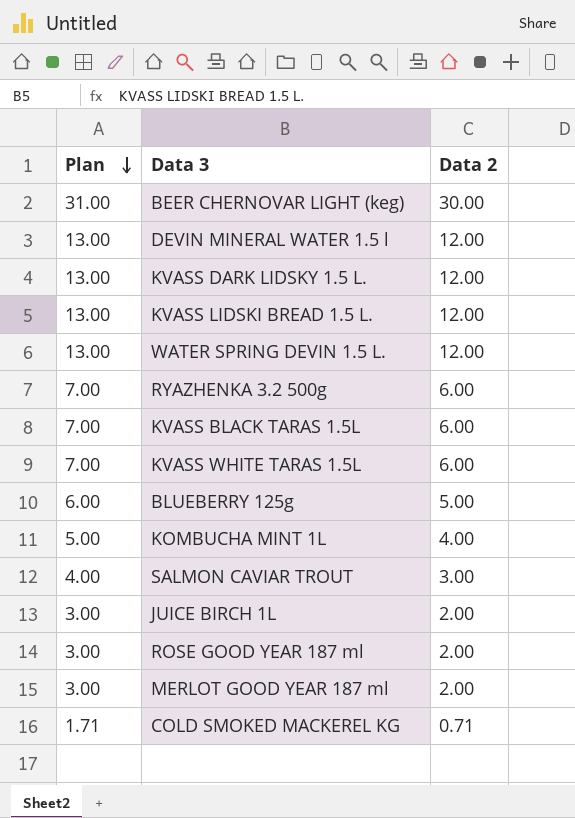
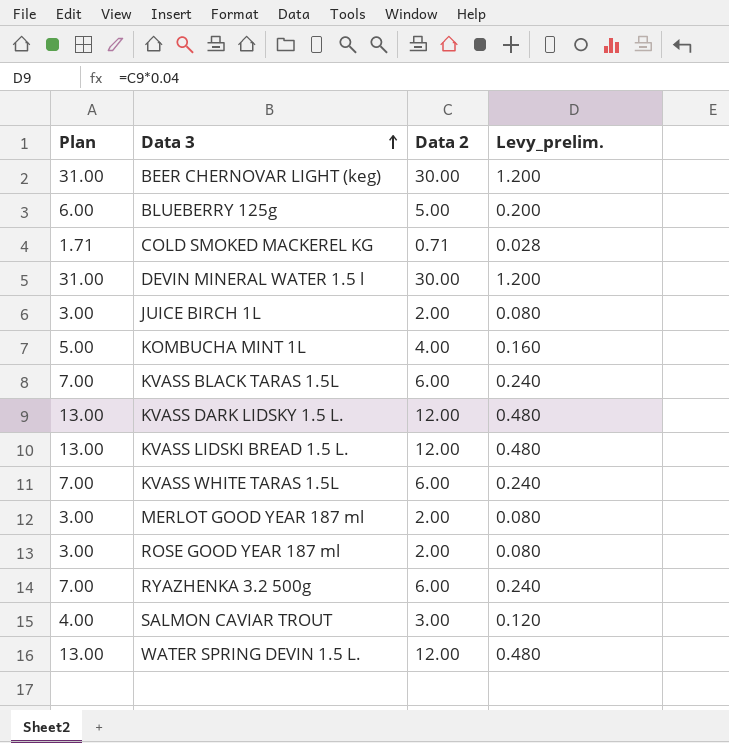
row order: Plan descending -> Data 3 ascending
column Levy_prelim. | formula: none -> [Data 2] * 0.04
DEVIN MINERAL WATER 1.5 l | Plan: 13.00 -> 31.00
DEVIN MINERAL WATER 1.5 l | Data 2: 12.00 -> 30.00

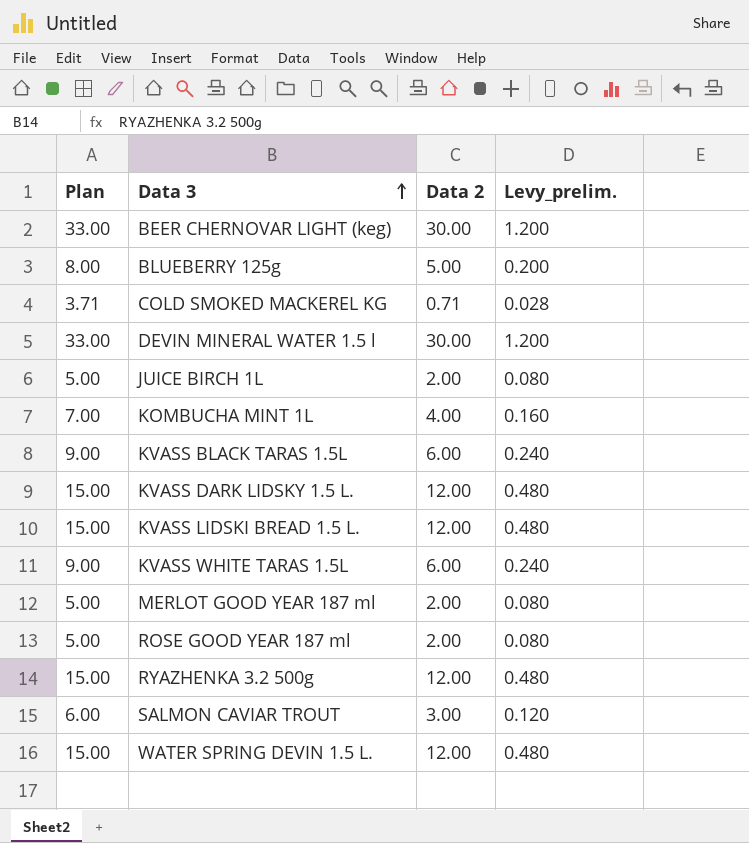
column Plan | formula: [Data 2] + 1 -> [Data 2] + 3
RYAZHENKA 3.2 500g | Data 2: 6.00 -> 12.00
RYAZHENKA 3.2 500g | Levy_prelim.: 0.240 -> 0.480

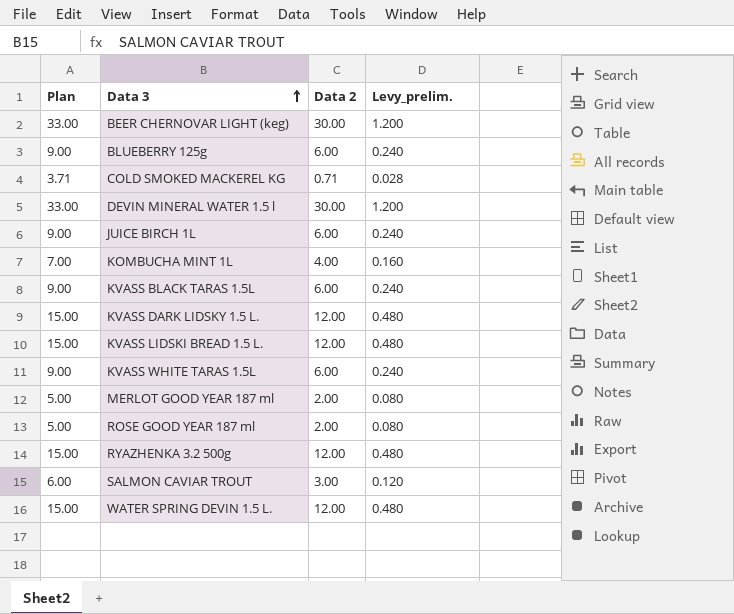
BLUEBERRY 125g | Plan: 8.00 -> 9.00
BLUEBERRY 125g | Data 2: 5.00 -> 6.00
BLUEBERRY 125g | Levy_prelim.: 0.200 -> 0.240
JUICE BIRCH 1L | Plan: 5.00 -> 9.00
JUICE BIRCH 1L | Data 2: 2.00 -> 6.00
JUICE BIRCH 1L | Levy_prelim.: 0.080 -> 0.240

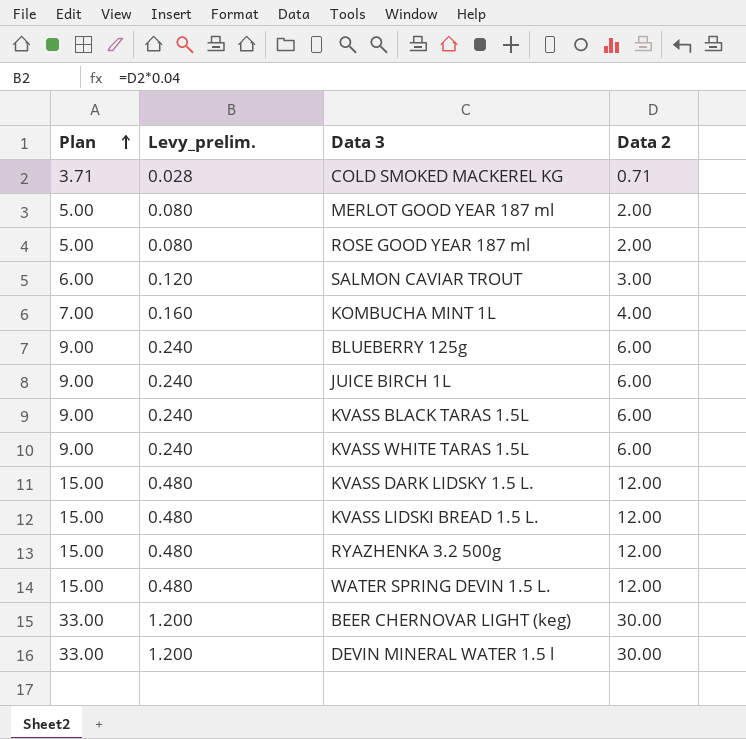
row order: Data 3 ascending -> Plan ascending
column Levy_prelim. | position: 4 -> 2

